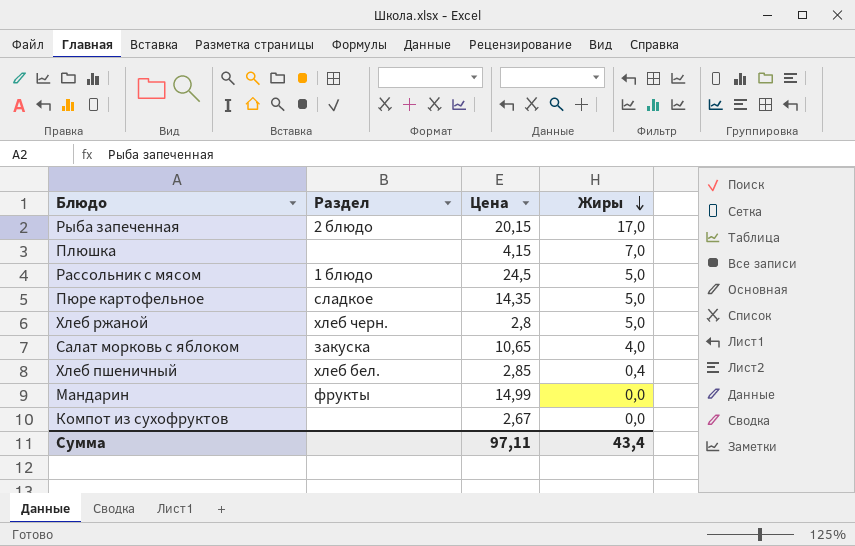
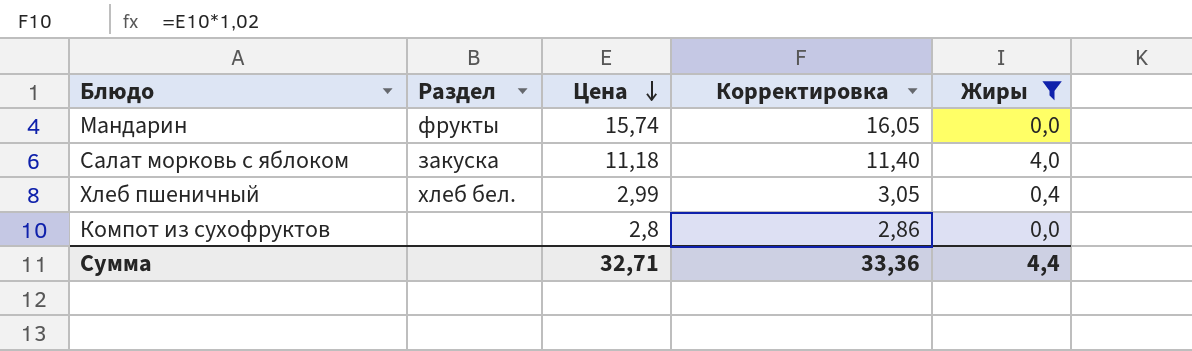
filter: none -> Жиры <= 4,0
row order: Жиры descending -> Цена descending
column Корректировка | formula: none -> [Цена] * 1,02
Мандарин | Цена: 14,99 -> 15,74
Салат морковь с яблоком | Цена: 10,65 -> 11,18
Хлеб пшеничный | Цена: 2,85 -> 2,99
Компот из сухофруктов | Цена: 2,67 -> 2,8
Сумма | Цена: 97,11 -> 32,71
Сумма | Жиры: 43,4 -> 4,4

